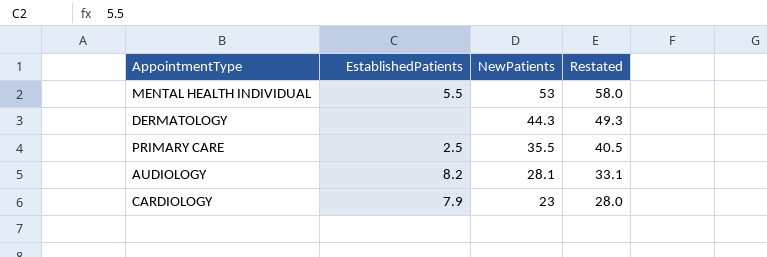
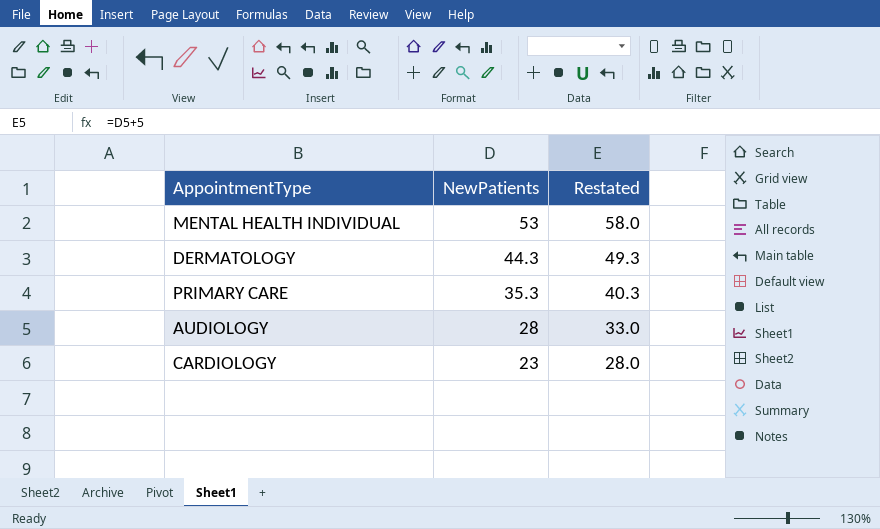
column EstablishedPatients | position: 2 -> none
PRIMARY CARE | NewPatients: 35.5 -> 35.3
PRIMARY CARE | Restated: 40.5 -> 40.3
AUDIOLOGY | NewPatients: 28.1 -> 28
AUDIOLOGY | Restated: 33.1 -> 33.0

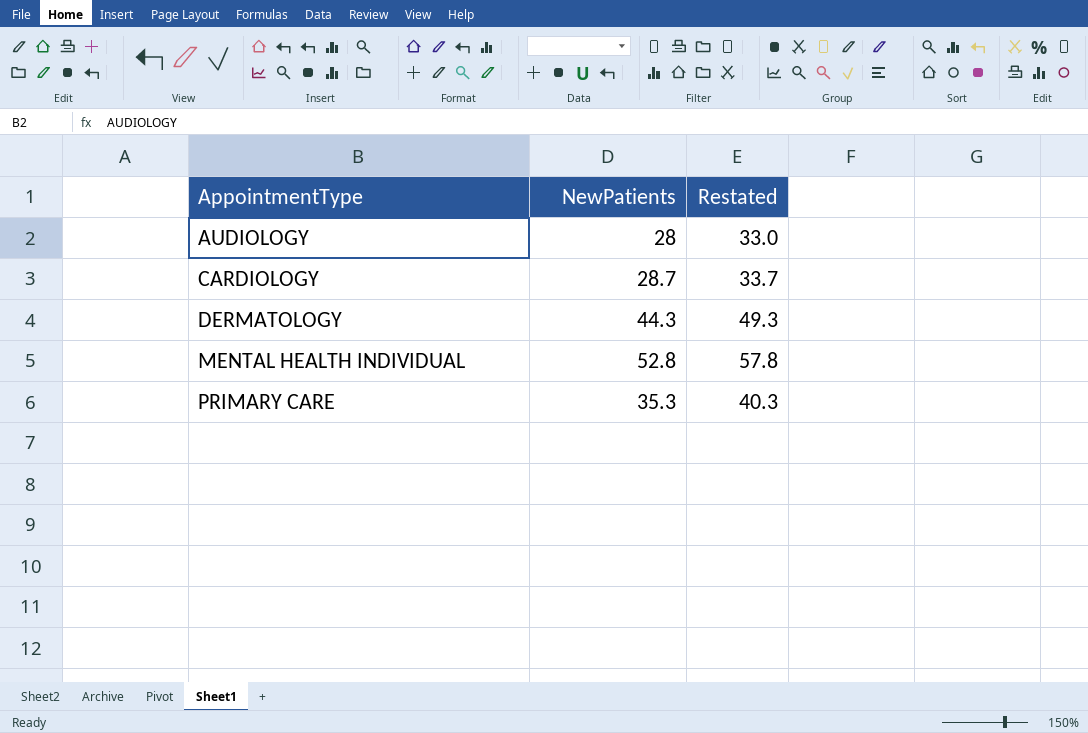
row order: NewPatients descending -> AppointmentType ascending
CARDIOLOGY | NewPatients: 23 -> 28.7
CARDIOLOGY | Restated: 28.0 -> 33.7
MENTAL HEALTH INDIVIDUAL | NewPatients: 53 -> 52.8
MENTAL HEALTH INDIVIDUAL | Restated: 58.0 -> 57.8

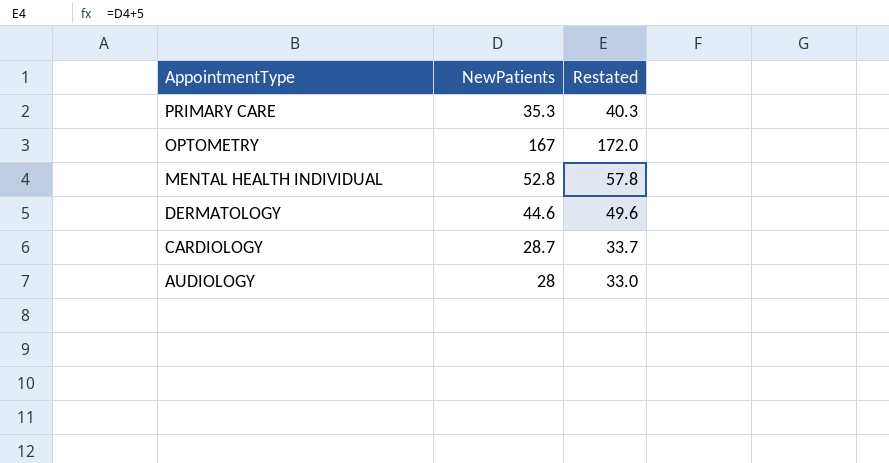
row order: AppointmentType ascending -> AppointmentType descending
row OPTOMETRY: none -> 167 | 172.0
DERMATOLOGY | NewPatients: 44.3 -> 44.6
DERMATOLOGY | Restated: 49.3 -> 49.6

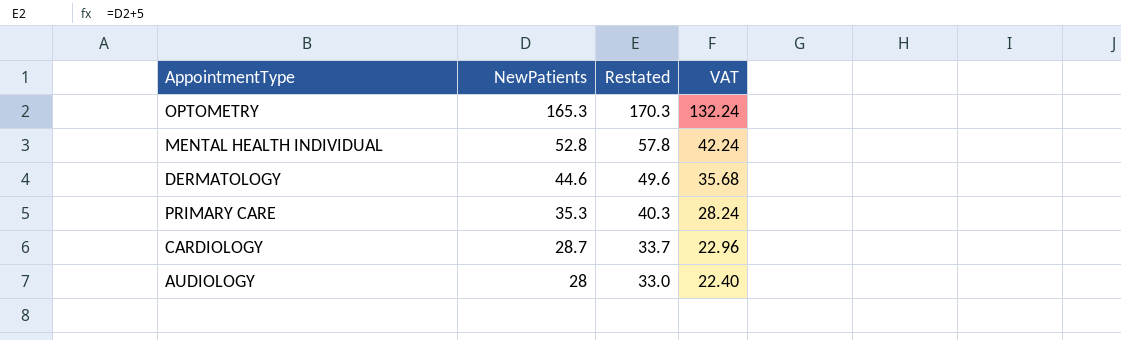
row order: AppointmentType descending -> NewPatients descending
column VAT | formula: none -> [NewPatients] * 0.8
OPTOMETRY | NewPatients: 167 -> 165.3
OPTOMETRY | Restated: 172.0 -> 170.3

